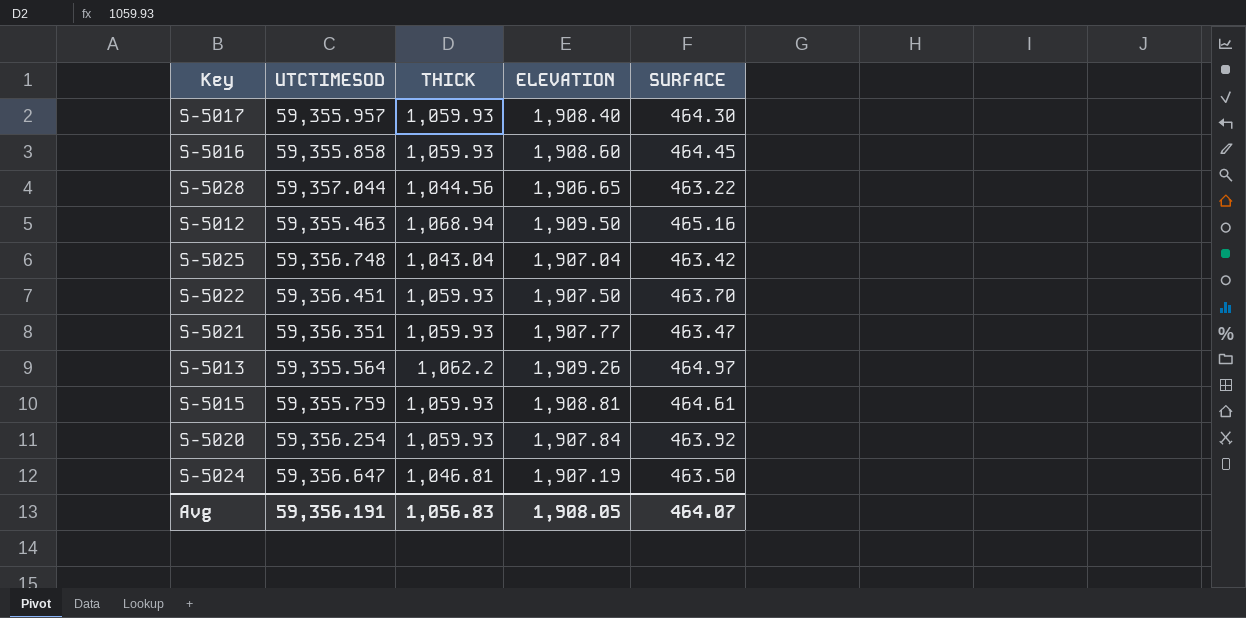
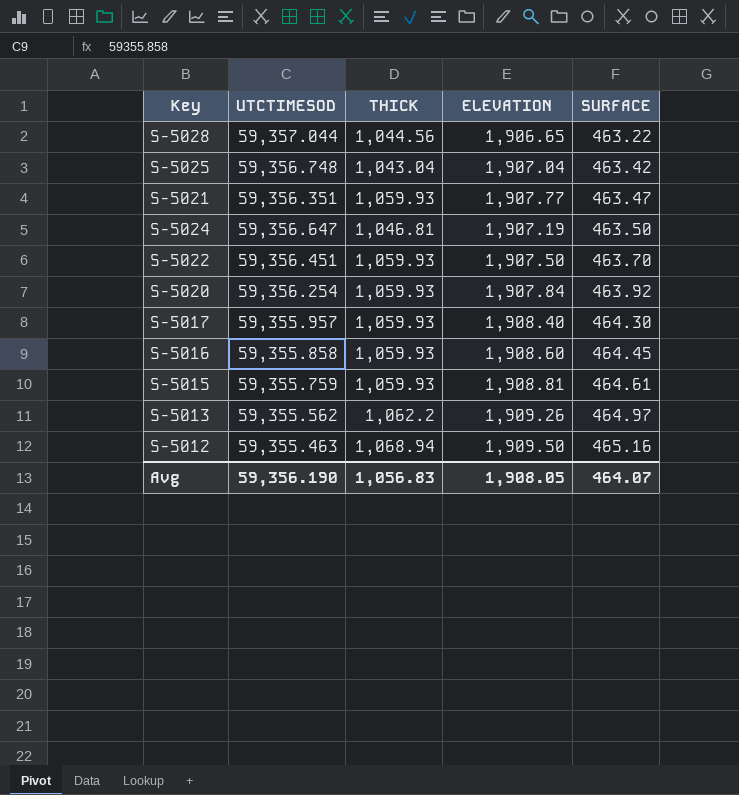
row order: none -> SURFACE ascending
S-5013 | UTCTIMESOD: 59,355.564 -> 59,355.562
Avg | UTCTIMESOD: 59,356.191 -> 59,356.190

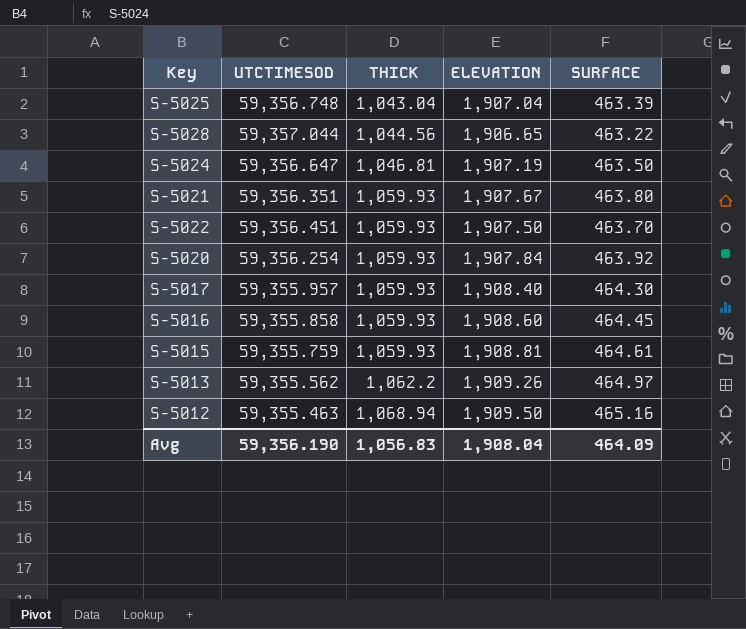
row order: SURFACE ascending -> THICK ascending
S-5025 | SURFACE: 463.42 -> 463.39
S-5021 | ELEVATION: 1,907.77 -> 1,907.67
S-5021 | SURFACE: 463.47 -> 463.80
Avg | ELEVATION: 1,908.05 -> 1,908.04
Avg | SURFACE: 464.07 -> 464.09

